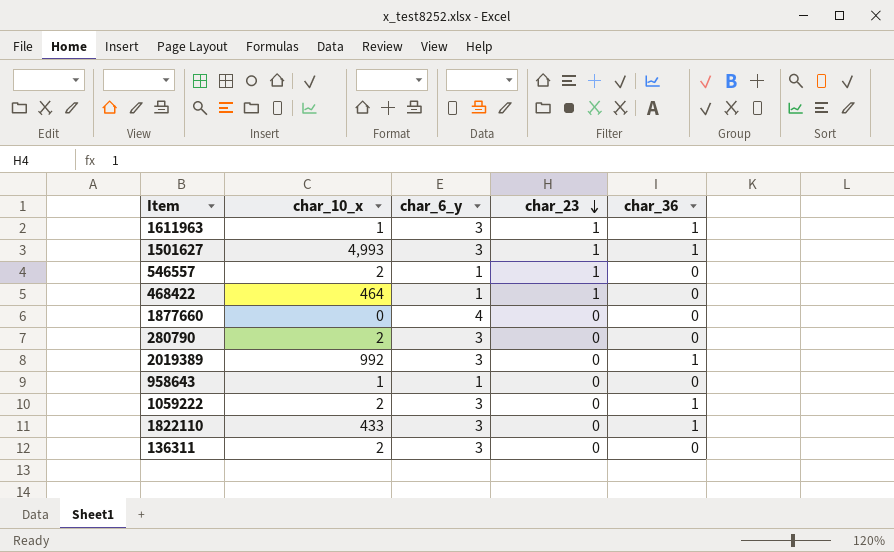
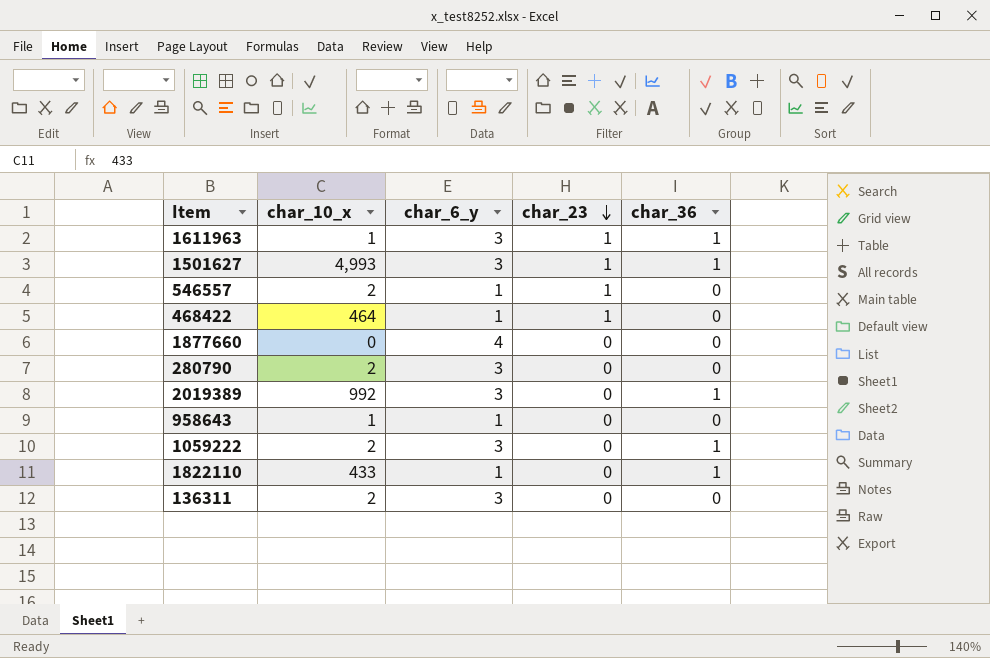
1822110 | char_6_y: 3 -> 1

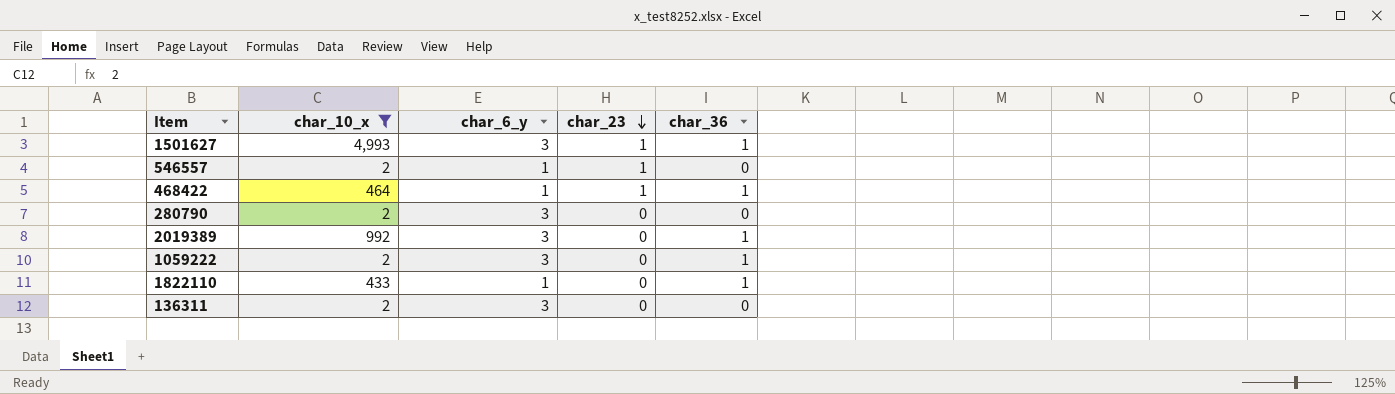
filter: none -> char_10_x >= 2
468422 | char_36: 0 -> 1

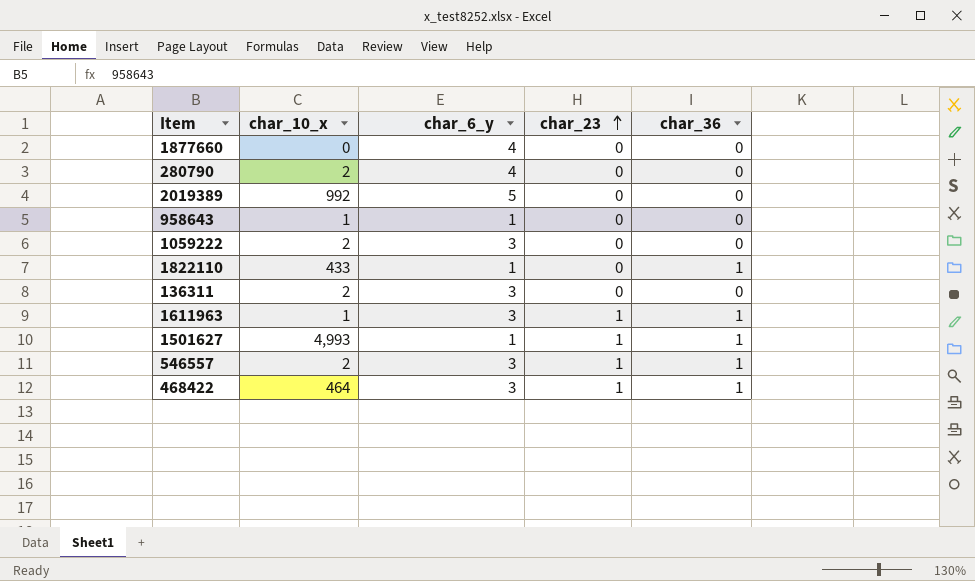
filter: char_10_x >= 2 -> none
row order: char_23 descending -> char_23 ascending
280790 | char_6_y: 3 -> 4
2019389 | char_6_y: 3 -> 5
2019389 | char_36: 1 -> 0
1059222 | char_36: 1 -> 0
1501627 | char_6_y: 3 -> 1
546557 | char_6_y: 1 -> 3
546557 | char_36: 0 -> 1
468422 | char_6_y: 1 -> 3

